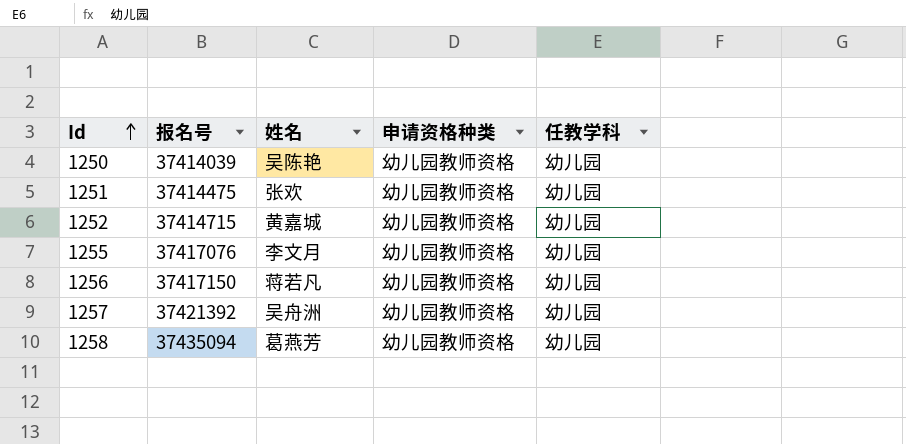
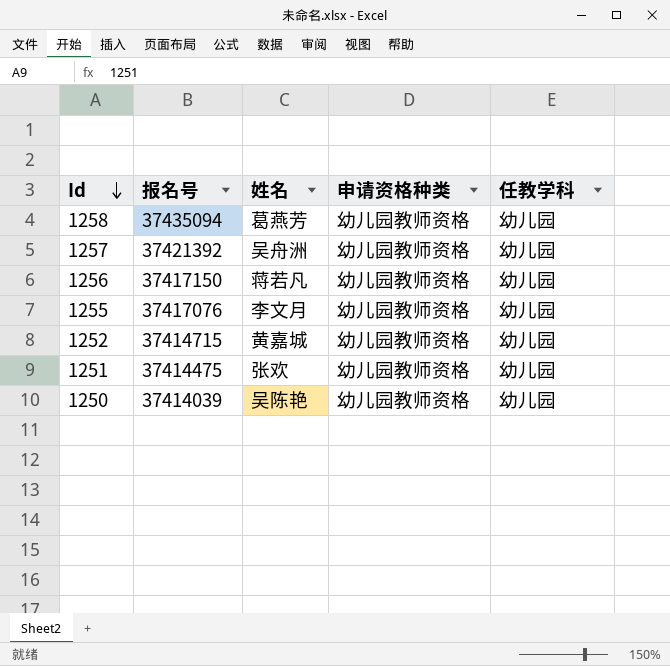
row order: Id ascending -> Id descending

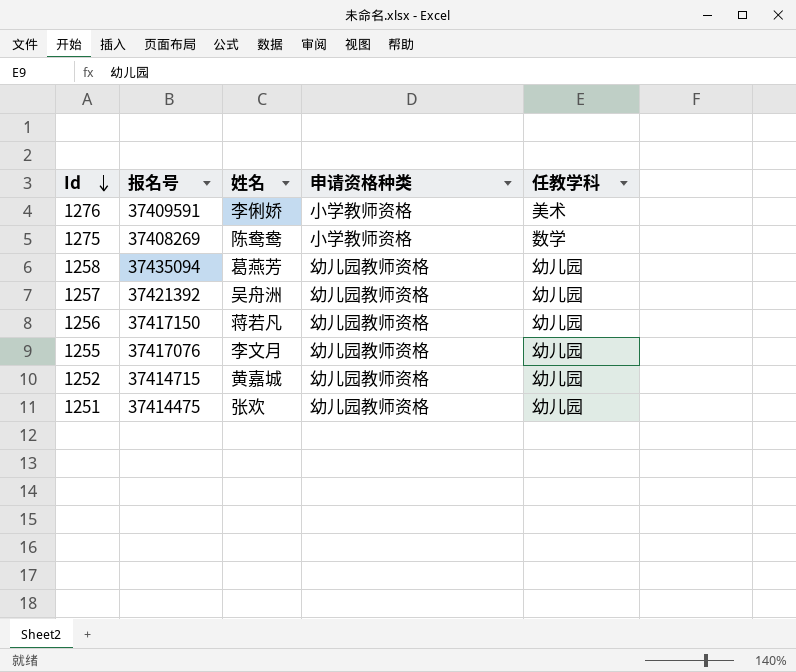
row 1250: 37414039 | 吴陈艳 | 幼儿园教师资格 | 幼儿园 -> none
row 1276: none -> 37409591 | 李俐娇 | 小学教师资格 | 美术
row 1275: none -> 37408269 | 陈鸯鸯 | 小学教师资格 | 数学

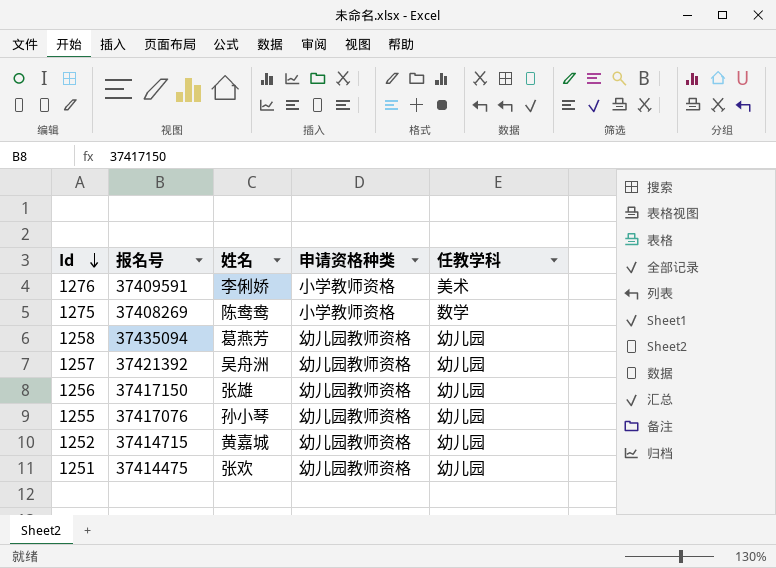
1256 | 姓名: 蒋若凡 -> 张雄
1255 | 姓名: 李文月 -> 孙小琴

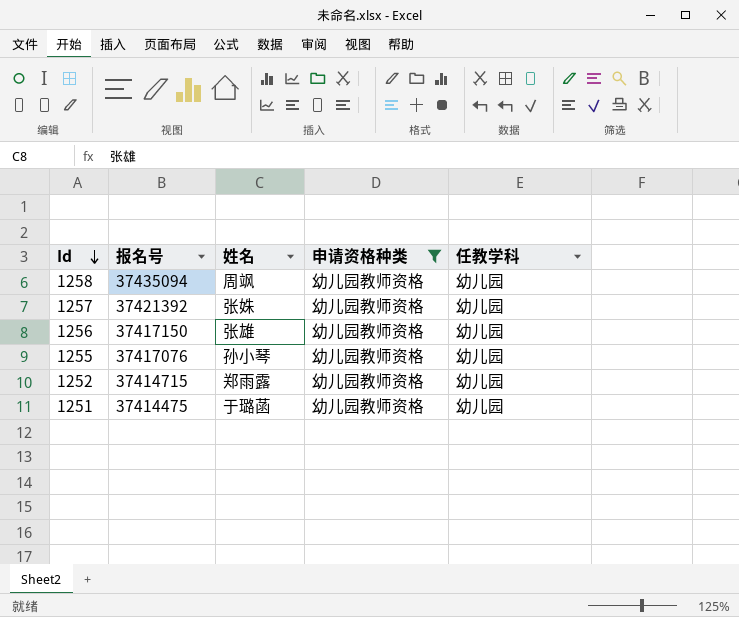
filter: none -> 申请资格种类 = 幼儿园教师资格
1258 | 姓名: 葛燕芳 -> 周飒
1257 | 姓名: 吴舟洲 -> 张姝
1252 | 姓名: 黄嘉城 -> 郑雨露
1251 | 姓名: 张欢 -> 于璐菡

